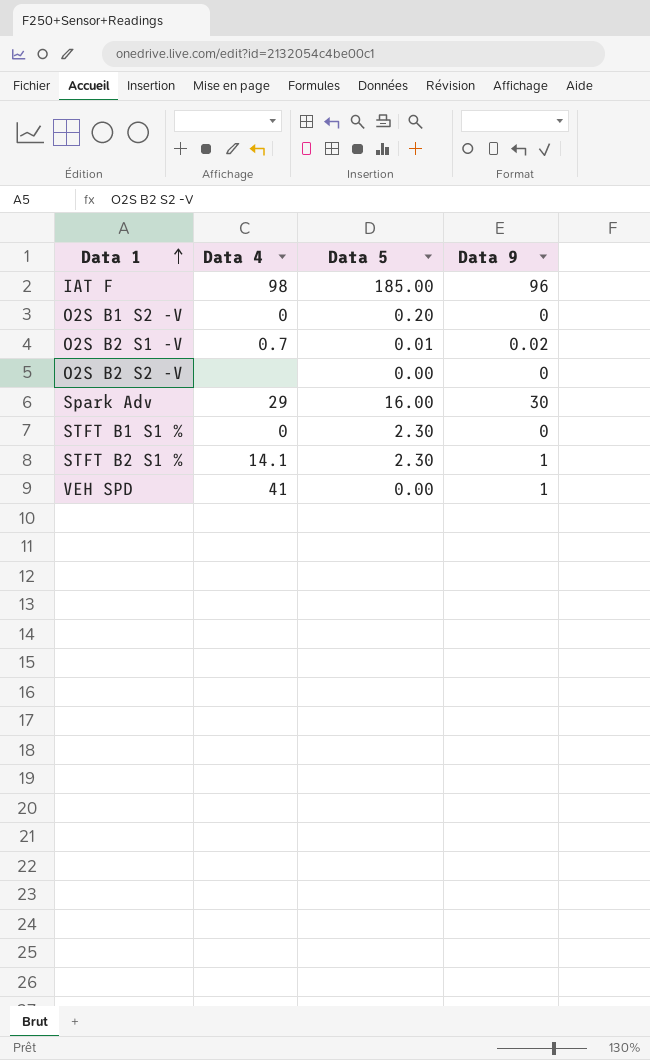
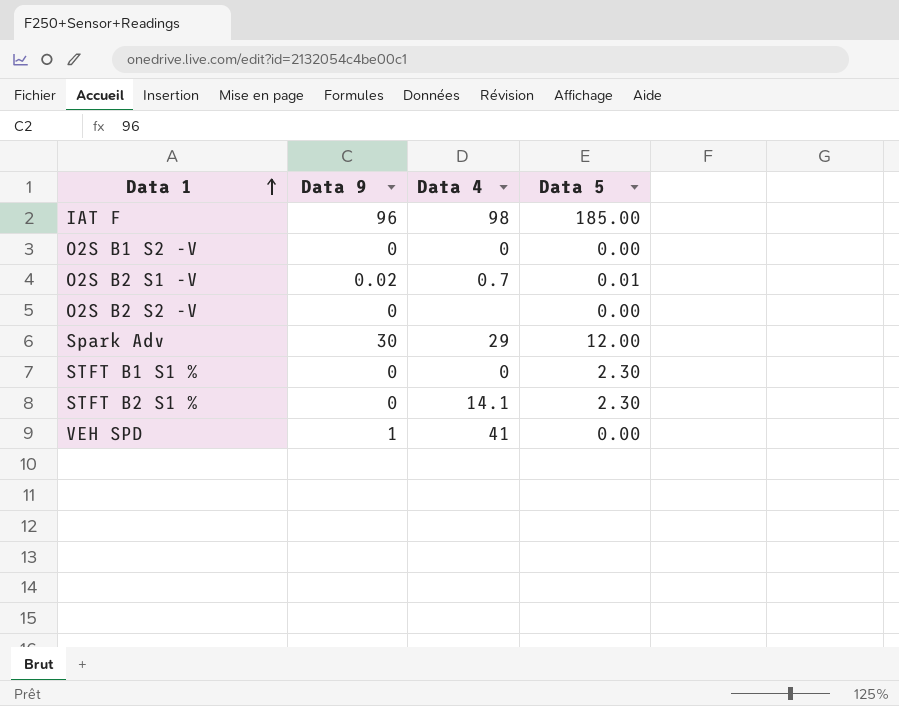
column Data 9 | position: 4 -> 2
O2S B1 S2 -V | Data 5: 0.20 -> 0.00
Spark Adv | Data 5: 16.00 -> 12.00
STFT B2 S1 % | Data 9: 1 -> 0

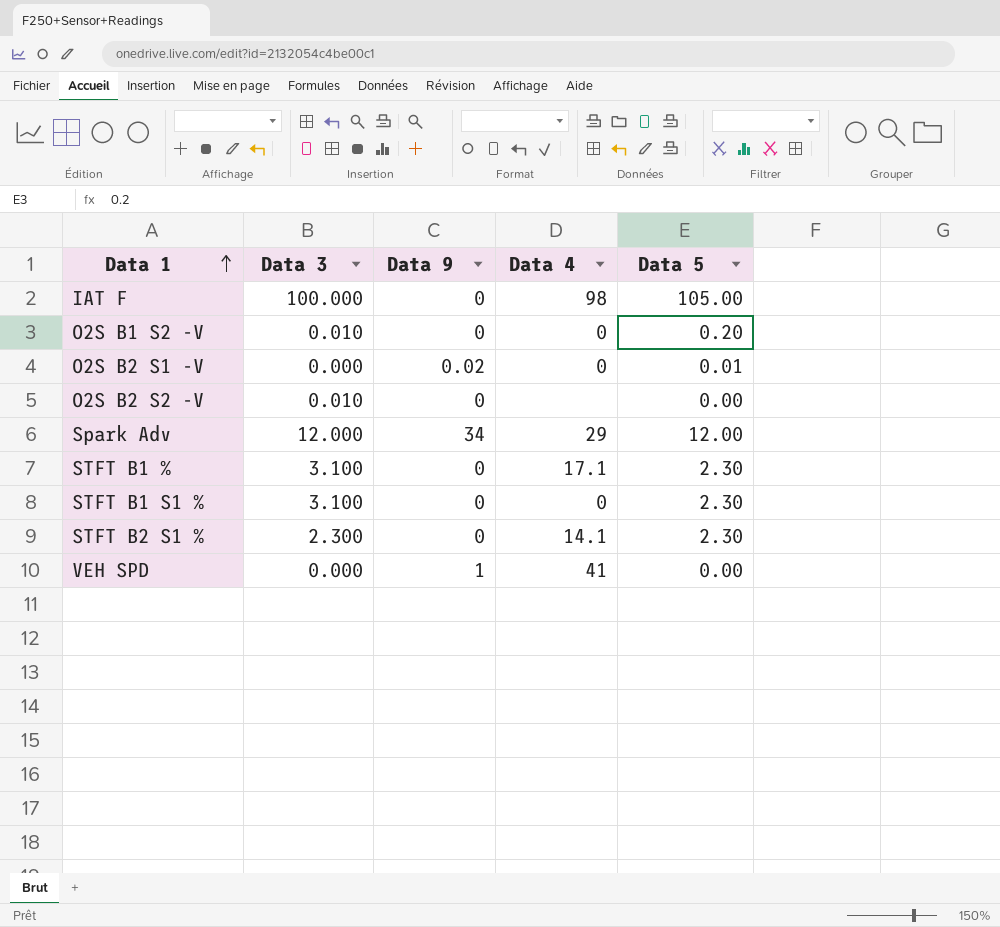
column Data 3 | position: none -> 2
IAT F | Data 9: 96 -> 0
IAT F | Data 5: 185.00 -> 105.00
O2S B1 S2 -V | Data 5: 0.00 -> 0.20
O2S B2 S1 -V | Data 4: 0.7 -> 0
Spark Adv | Data 9: 30 -> 34
row STFT B1 %: none -> 3.100 | 0 | 17.1 | 2.30

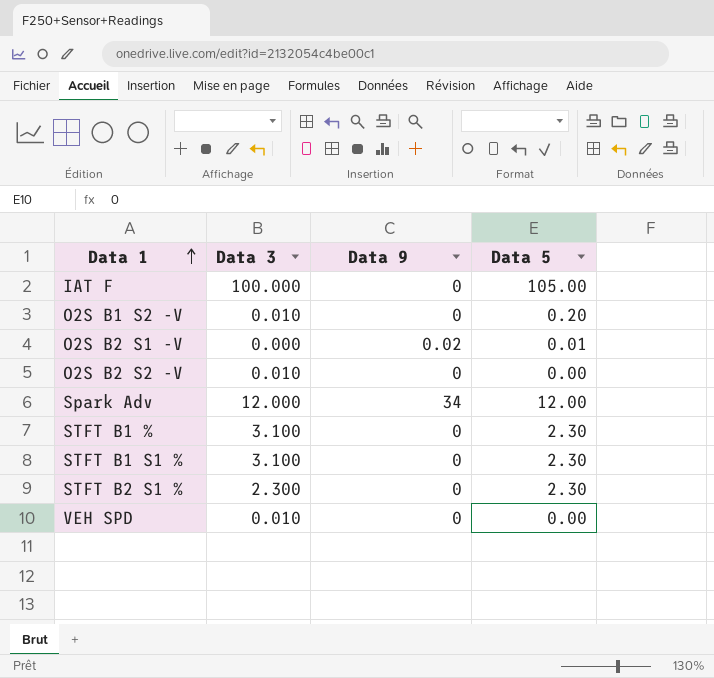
column Data 4 | position: 4 -> none
VEH SPD | Data 3: 0.000 -> 0.010
VEH SPD | Data 9: 1 -> 0

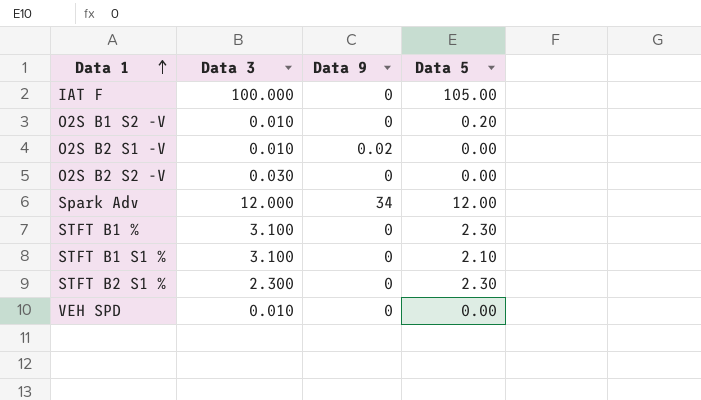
O2S B2 S1 -V | Data 3: 0.000 -> 0.010
O2S B2 S1 -V | Data 5: 0.01 -> 0.00
O2S B2 S2 -V | Data 3: 0.010 -> 0.030
STFT B1 S1 % | Data 5: 2.30 -> 2.10

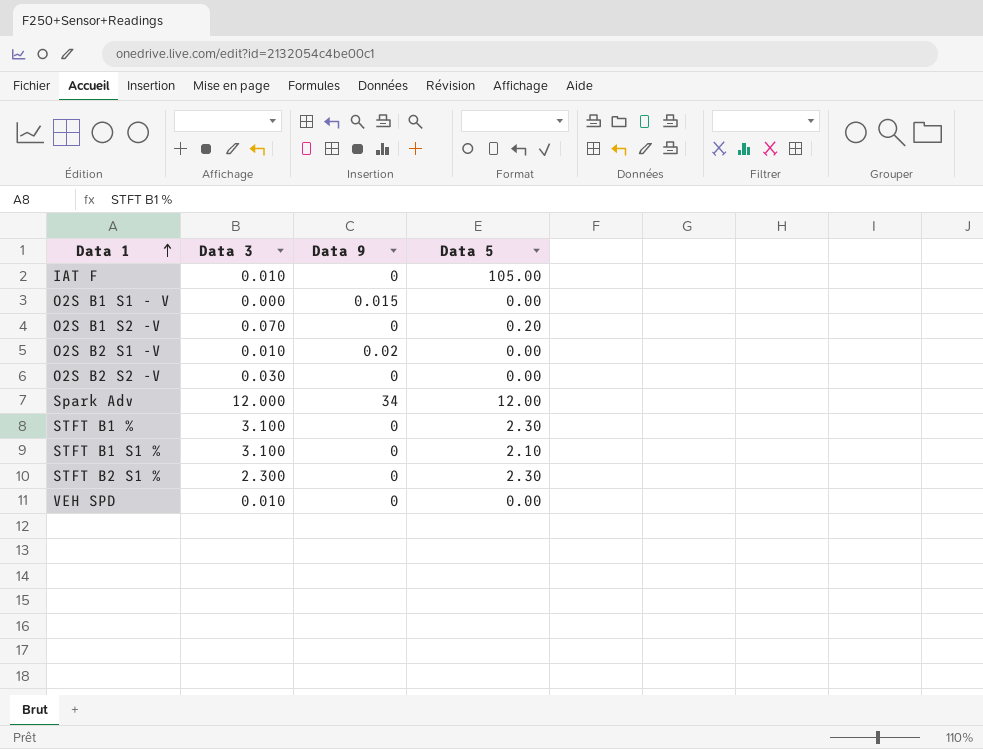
IAT F | Data 3: 100.000 -> 0.010
row O2S B1 S1 - V: none -> 0.000 | 0.015 | 0.00
O2S B1 S2 -V | Data 3: 0.010 -> 0.070

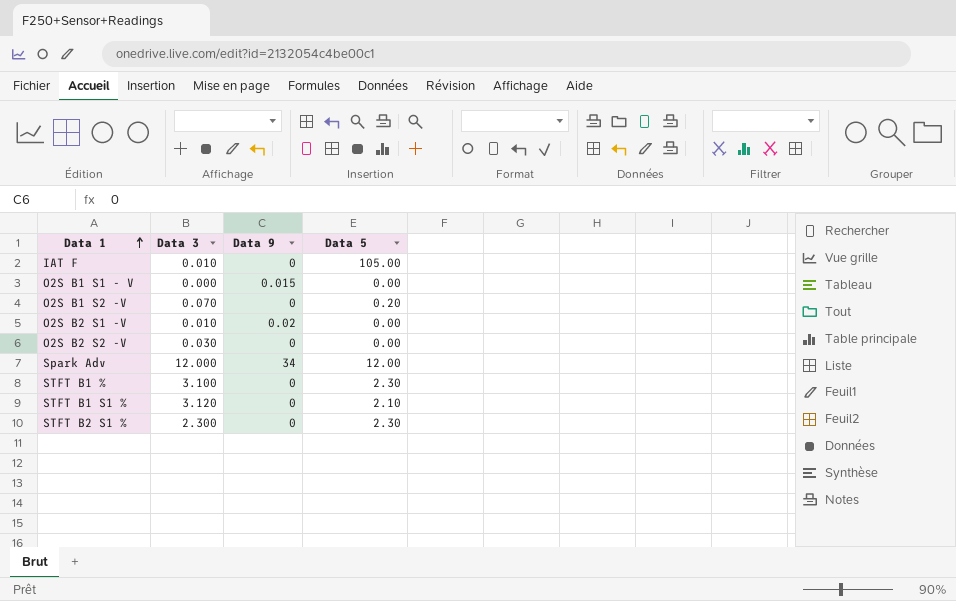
row VEH SPD: 0.010 | 0 | 0.00 -> none
STFT B1 S1 % | Data 3: 3.100 -> 3.120

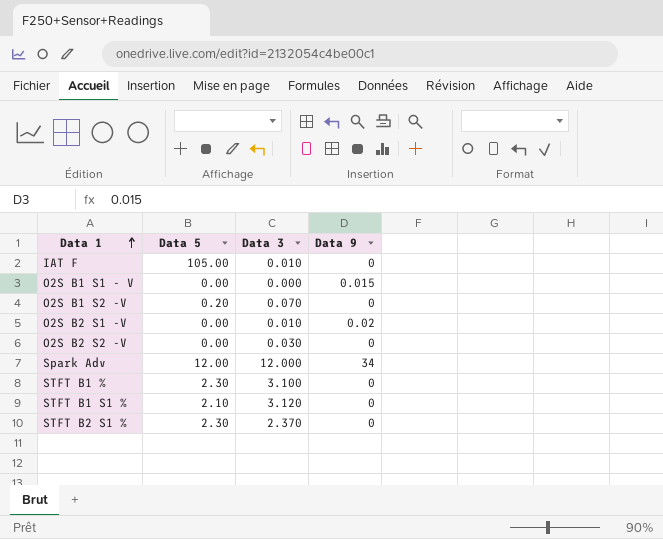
column Data 5 | position: 4 -> 2
STFT B2 S1 % | Data 3: 2.300 -> 2.370

